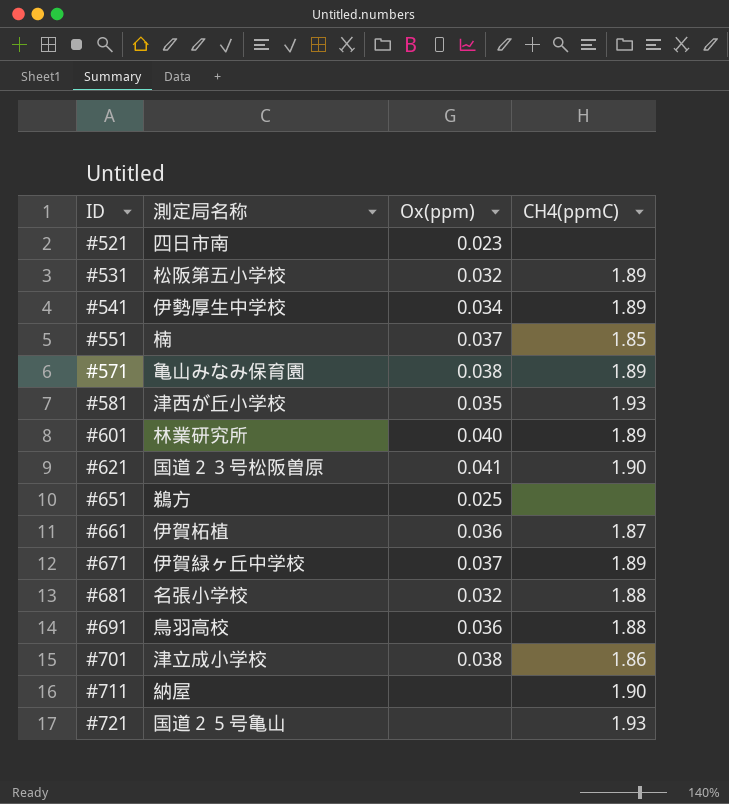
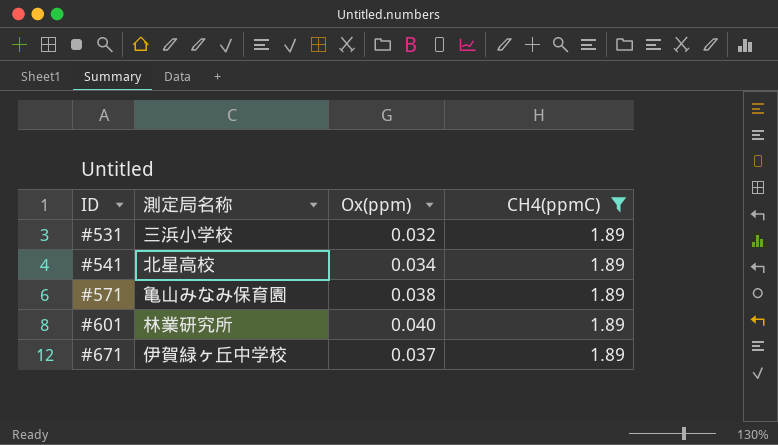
filter: none -> CH4(ppmC) = 1.89
#531 | 測定局名称: 松阪第五小学校 -> 三浜小学校
#541 | 測定局名称: 伊勢厚生中学校 -> 北星高校

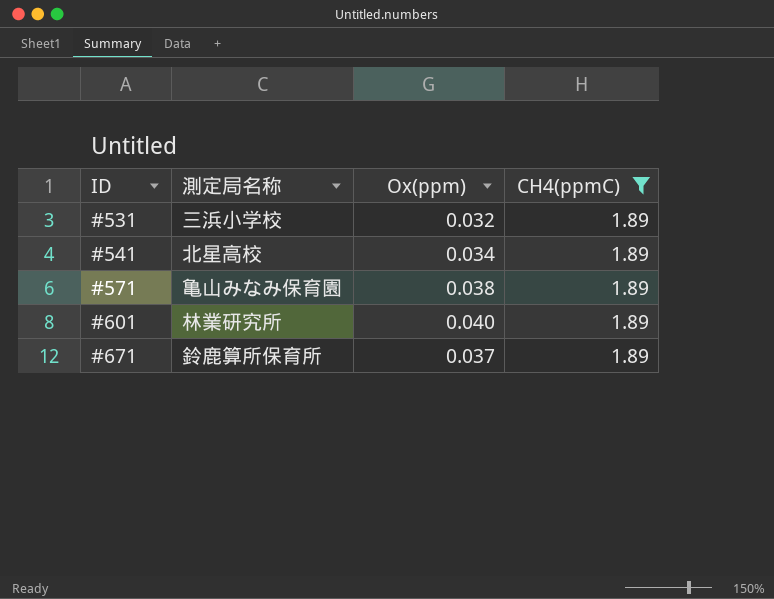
#671 | 測定局名称: 伊賀緑ヶ丘中学校 -> 鈴鹿算所保育所

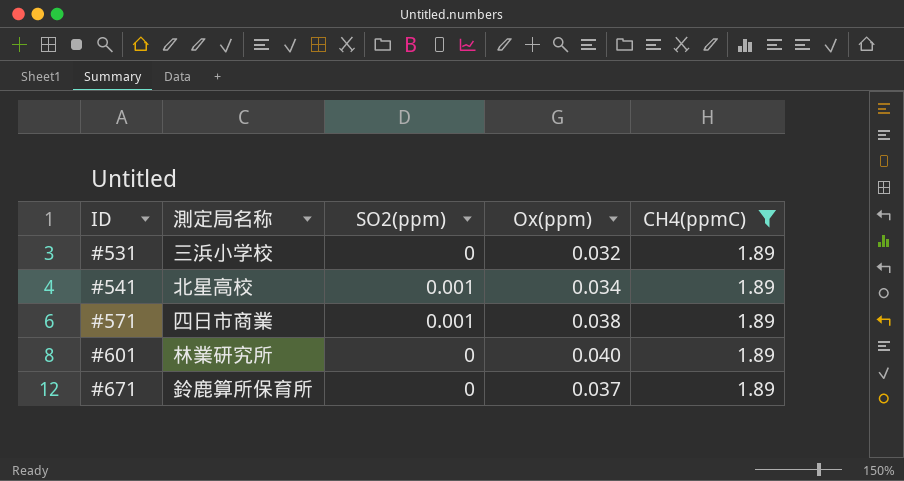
column SO2(ppm) | position: none -> 3
#571 | 測定局名称: 亀山みなみ保育園 -> 四日市商業

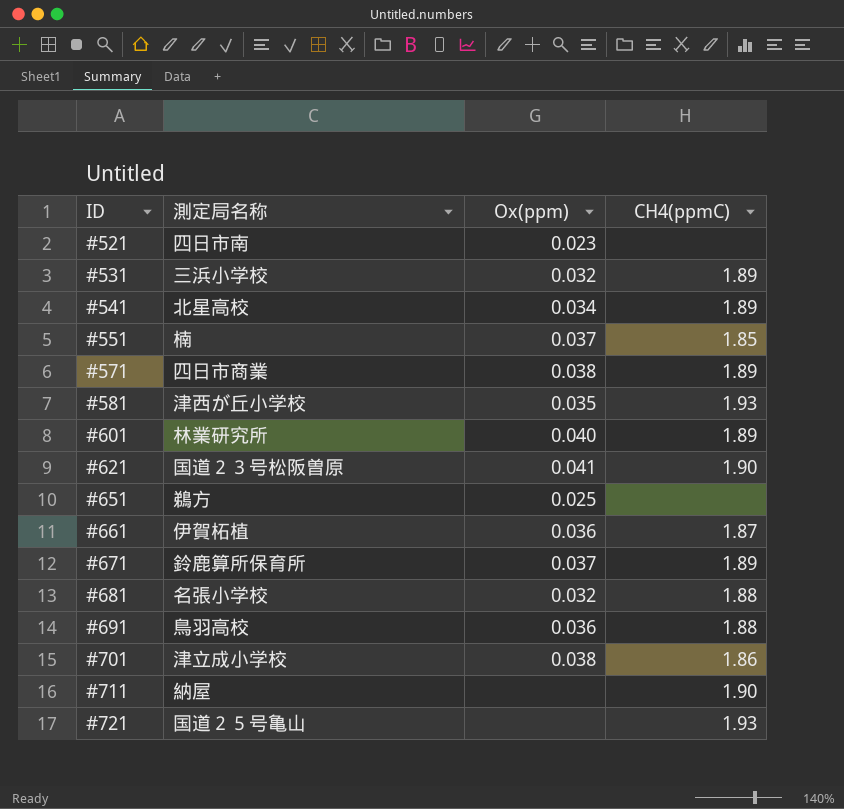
filter: CH4(ppmC) = 1.89 -> none
column SO2(ppm) | position: 3 -> none

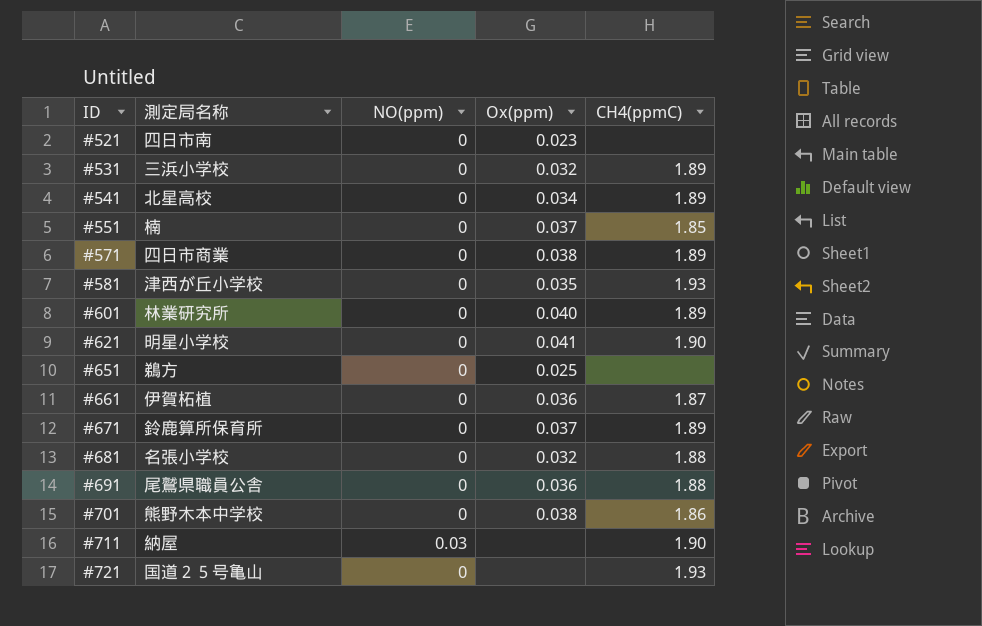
column NO(ppm) | position: none -> 3
#621 | 測定局名称: 国道２３号松阪曽原 -> 明星小学校
#691 | 測定局名称: 鳥羽高校 -> 尾鷲県職員公舎
#701 | 測定局名称: 津立成小学校 -> 熊野木本中学校

